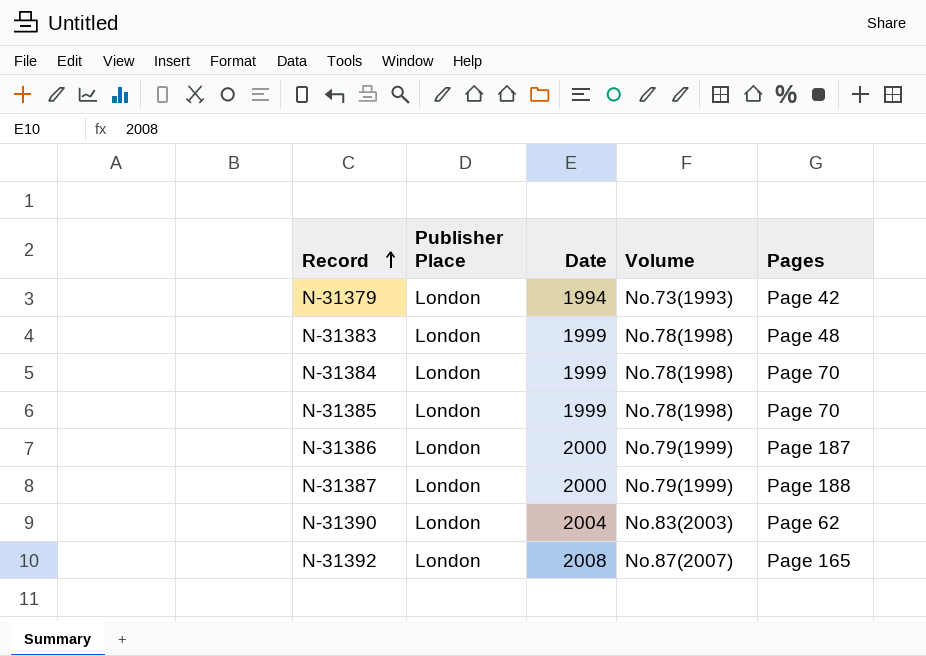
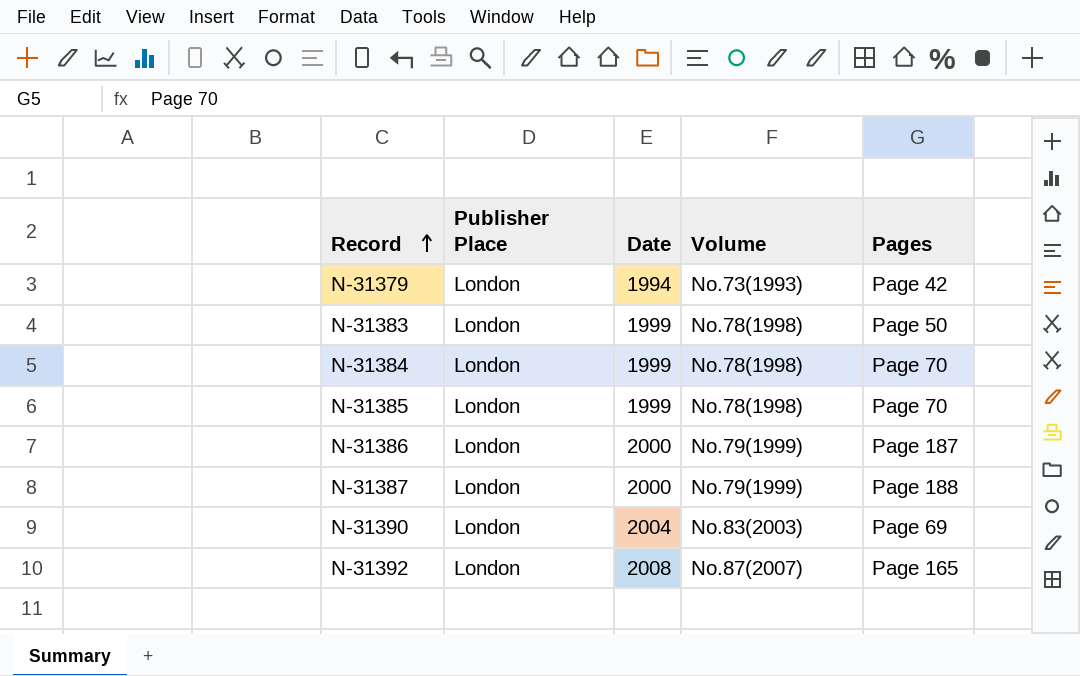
N-31383 | Pages: Page 48 -> Page 50
N-31390 | Pages: Page 62 -> Page 69

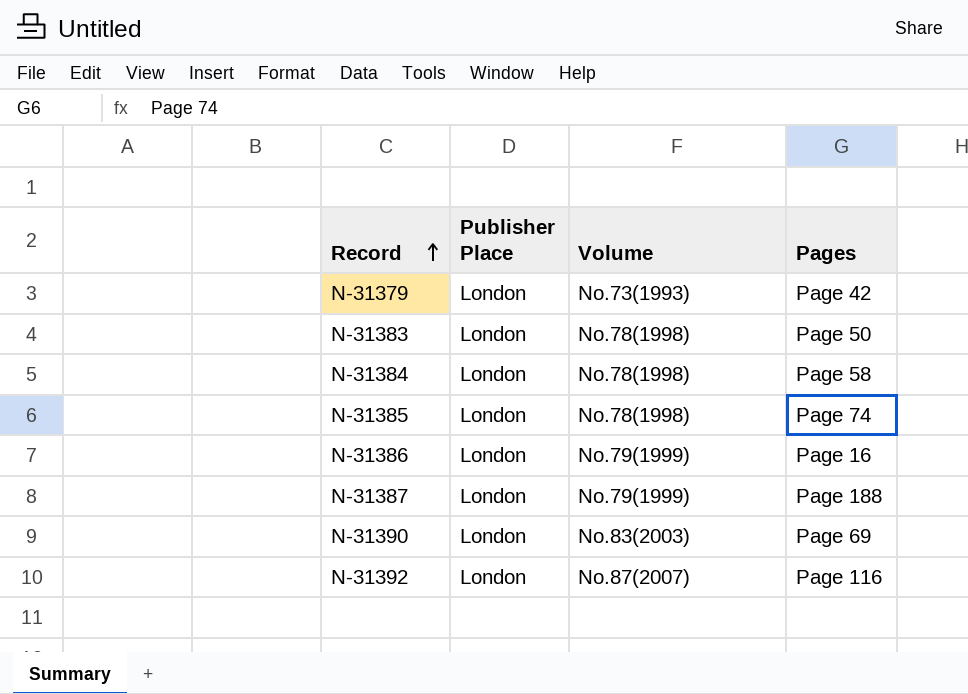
column Date | position: 3 -> none
N-31384 | Pages: Page 70 -> Page 58
N-31385 | Pages: Page 70 -> Page 74
N-31386 | Pages: Page 187 -> Page 16
N-31392 | Pages: Page 165 -> Page 116

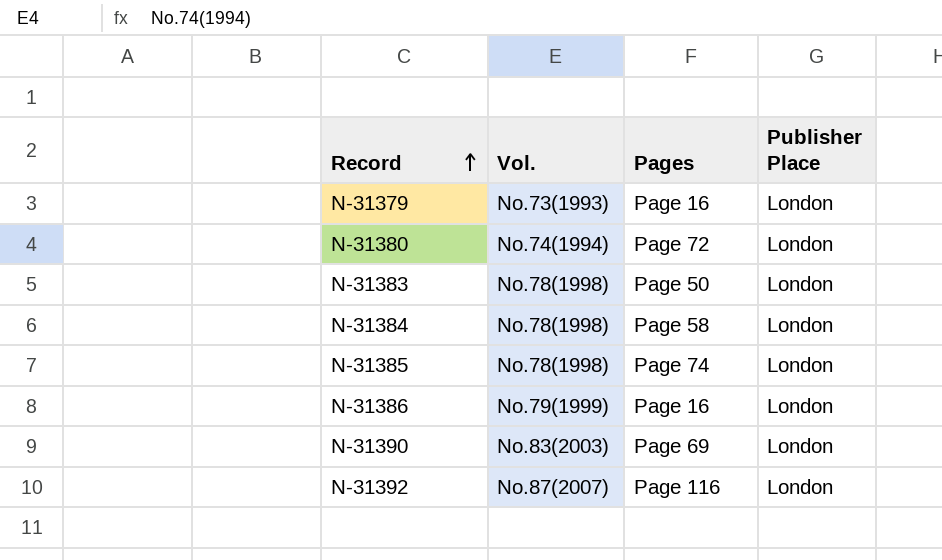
column name: Volume -> Vol.
column Publisher Place | position: 2 -> 4
row N-31387: London | No.79(1999) | Page 188 -> none
N-31379 | Pages: Page 42 -> Page 16
row N-31380: none -> No.74(1994) | Page 72 | London

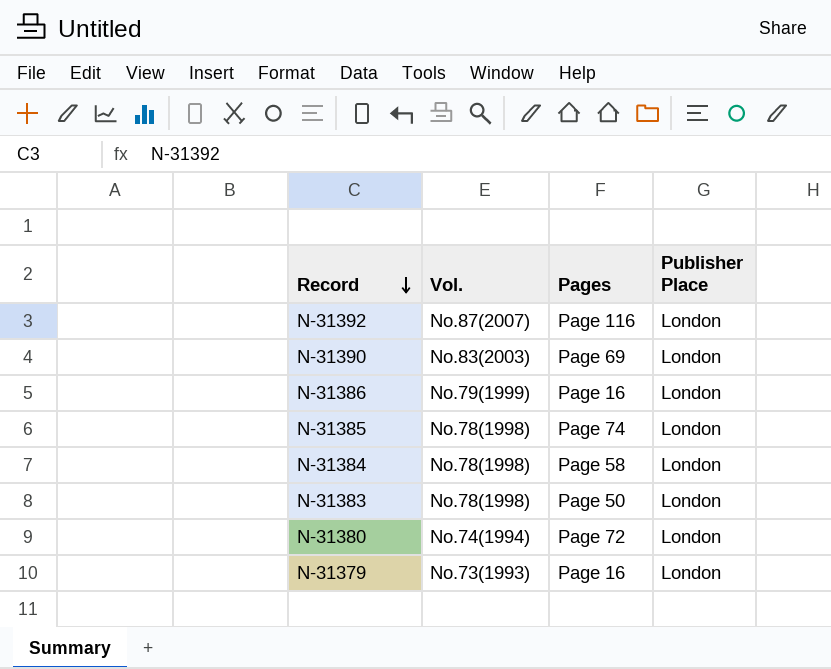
row order: Record ascending -> Record descending

